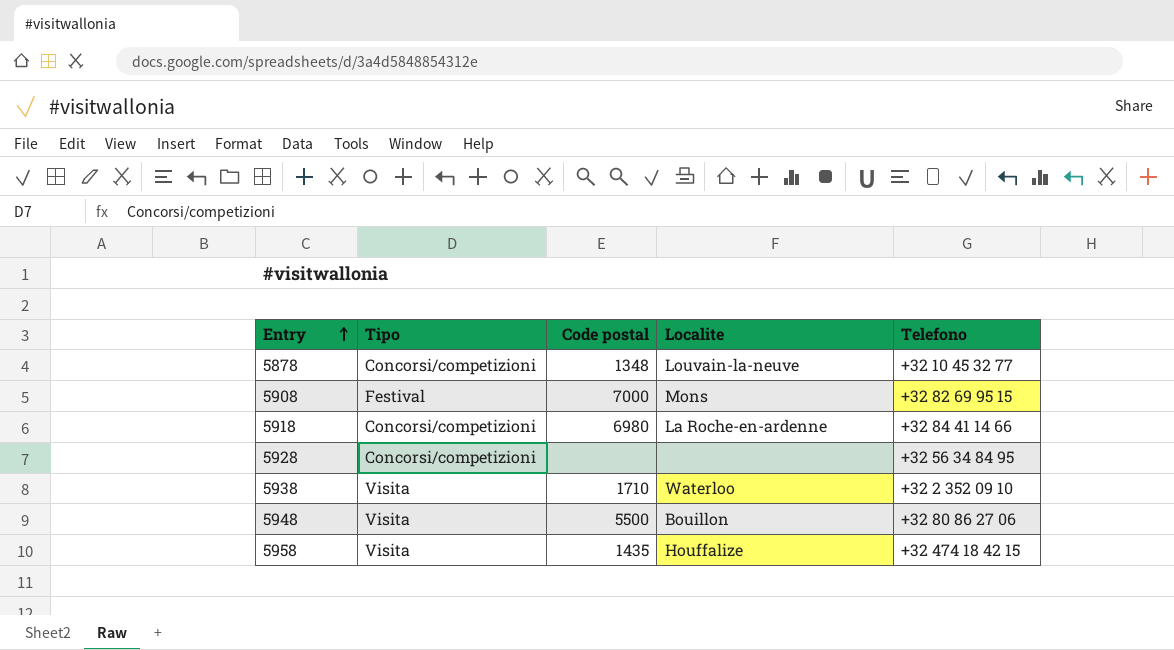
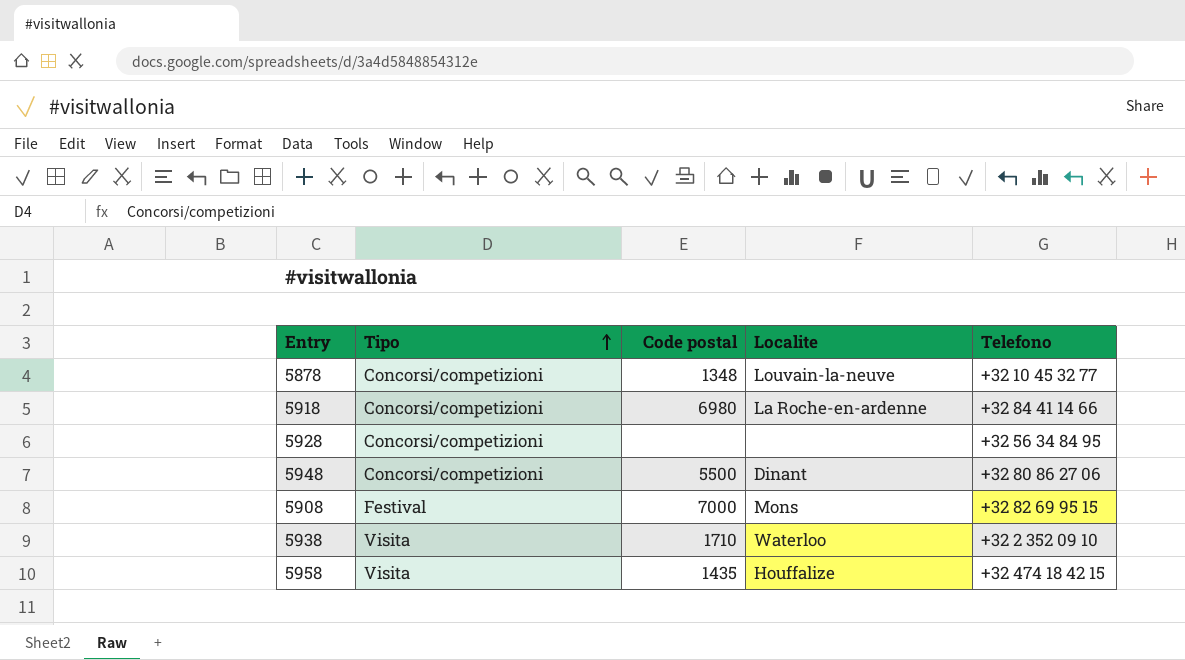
row order: Entry ascending -> Tipo ascending
5948 | Tipo: Visita -> Concorsi/competizioni
5948 | Localite: Bouillon -> Dinant

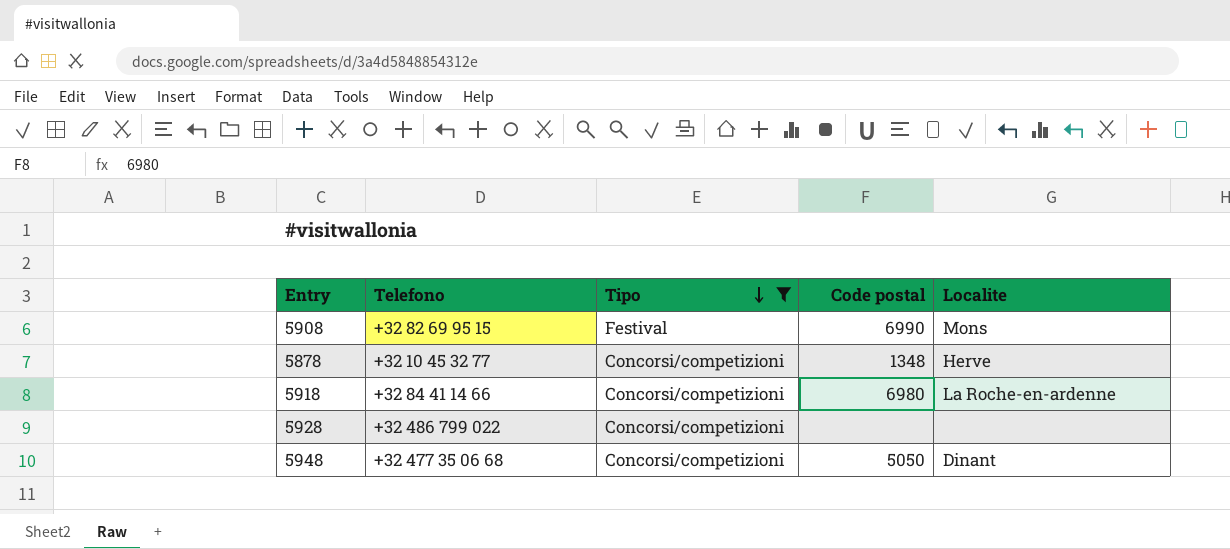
filter: none -> Tipo != Visita
row order: Tipo ascending -> Tipo descending
column Telefono | position: 5 -> 2
5908 | Code postal: 7000 -> 6990
5878 | Localite: Louvain-la-neuve -> Herve
5928 | Telefono: +32 56 34 84 95 -> +32 486 799 022
5948 | Telefono: +32 80 86 27 06 -> +32 477 35 06 68
5948 | Code postal: 5500 -> 5050

